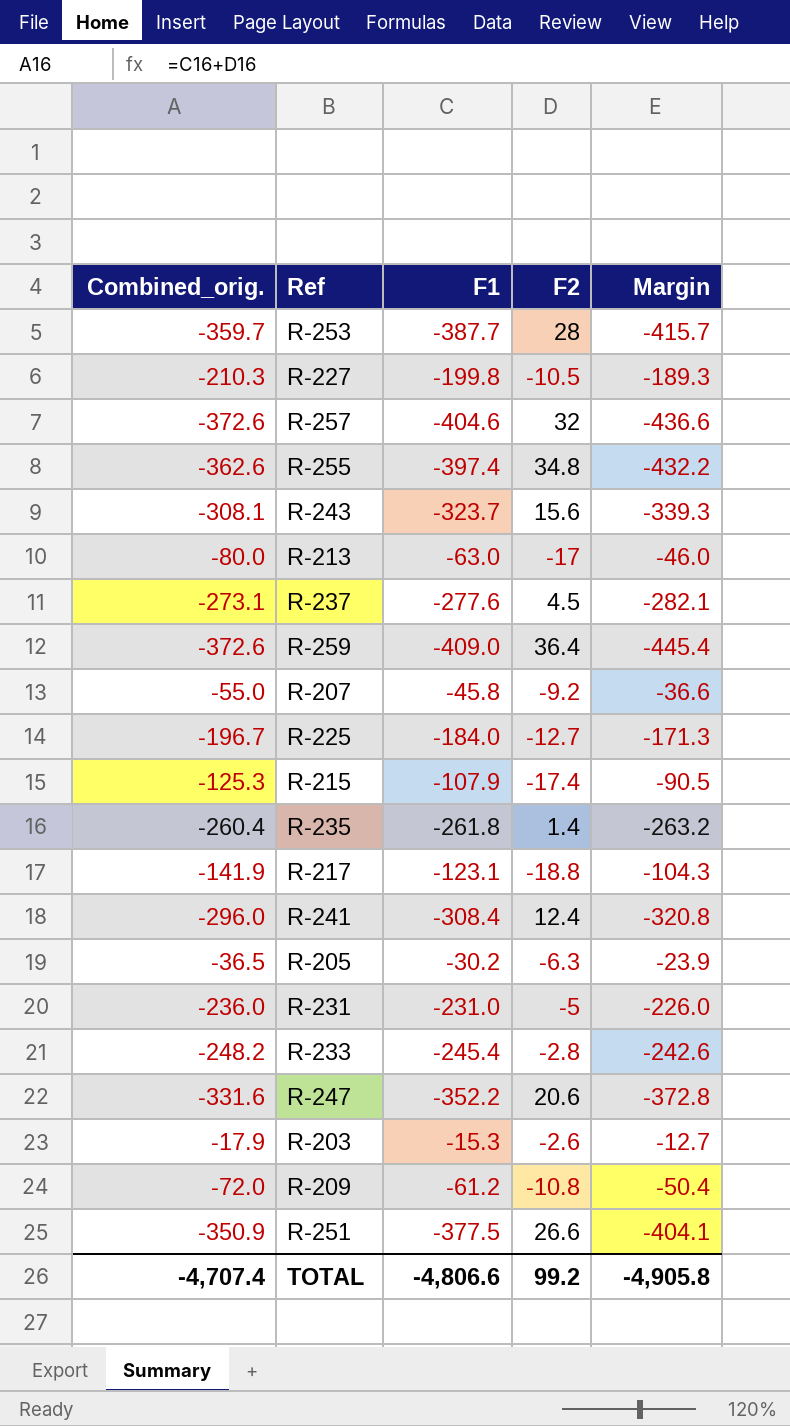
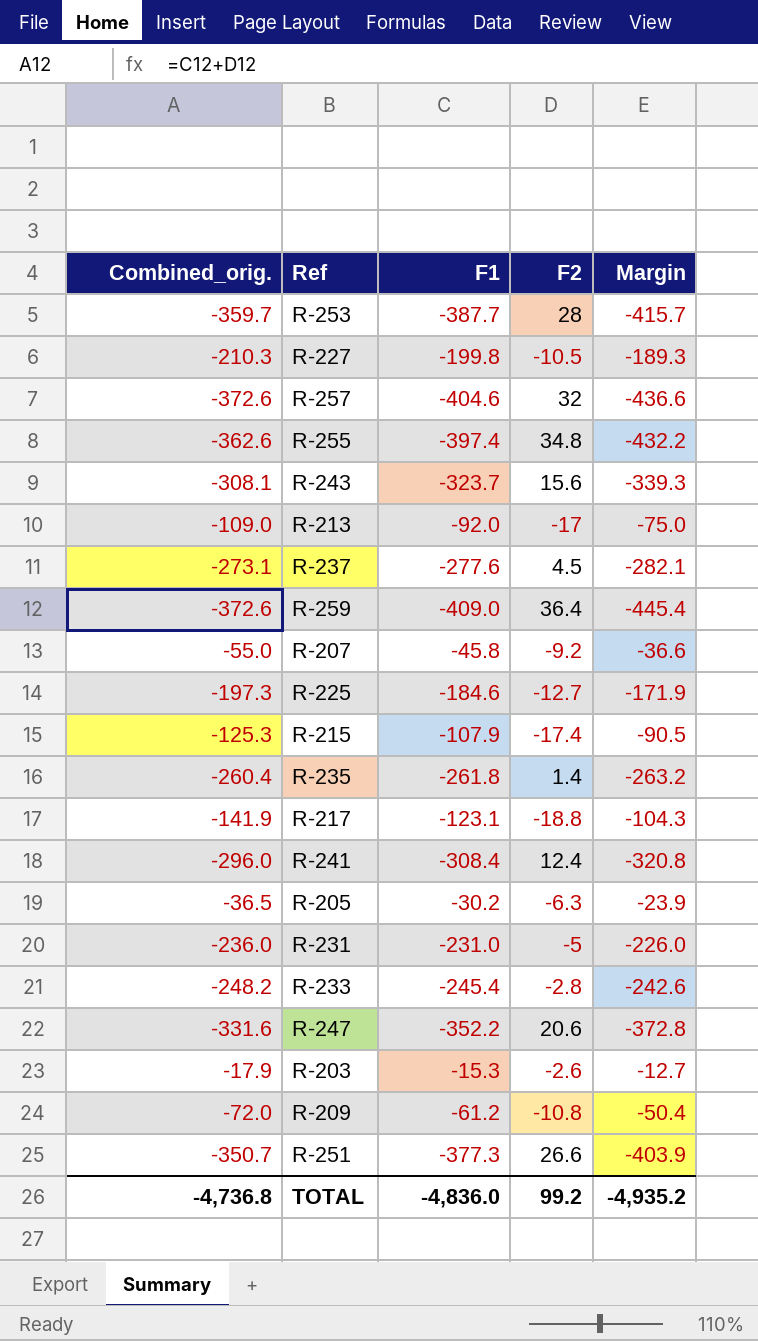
R-213 | Combined_orig.: -80.0 -> -109.0
R-213 | F1: -63.0 -> -92.0
R-213 | Margin: -46.0 -> -75.0
R-225 | Combined_orig.: -196.7 -> -197.3
R-225 | F1: -184.0 -> -184.6
R-225 | Margin: -171.3 -> -171.9
R-251 | Combined_orig.: -350.9 -> -350.7
R-251 | F1: -377.5 -> -377.3
R-251 | Margin: -404.1 -> -403.9
TOTAL | Combined_orig.: -4,707.4 -> -4,736.8
TOTAL | F1: -4,806.6 -> -4,836.0
TOTAL | Margin: -4,905.8 -> -4,935.2

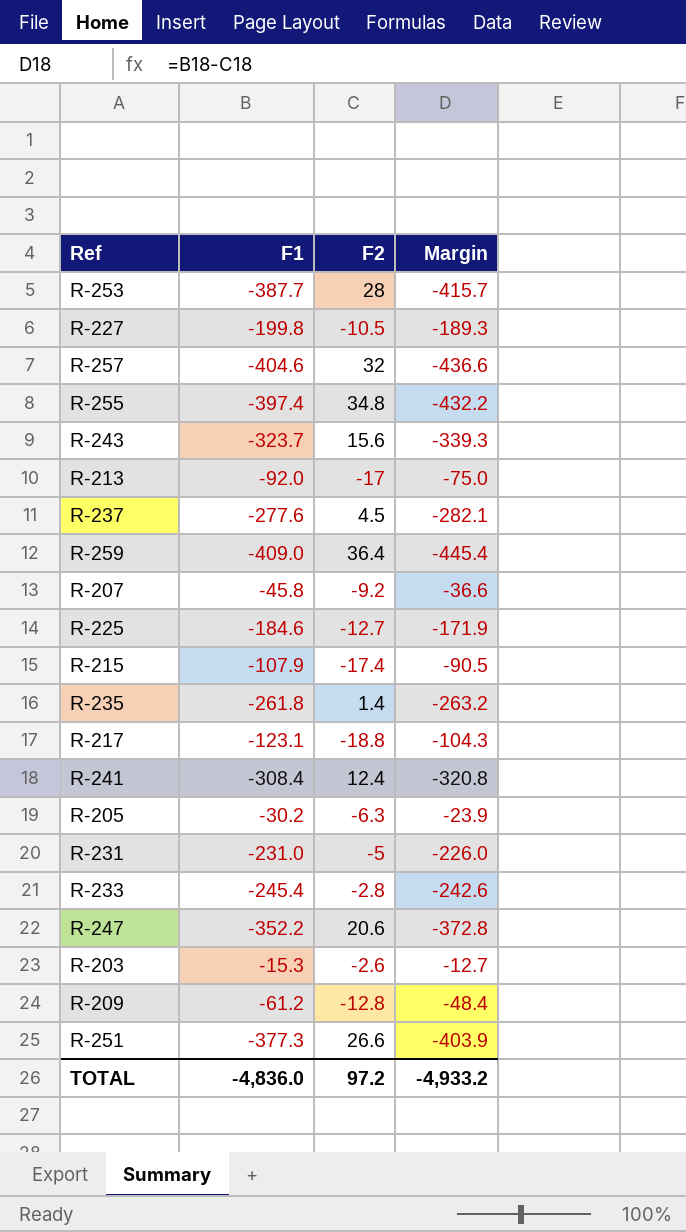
column Combined_orig. | formula: [F1] + [F2] -> none
R-209 | F2: -10.8 -> -12.8
R-209 | Margin: -50.4 -> -48.4
TOTAL | F2: 99.2 -> 97.2
TOTAL | Margin: -4,935.2 -> -4,933.2

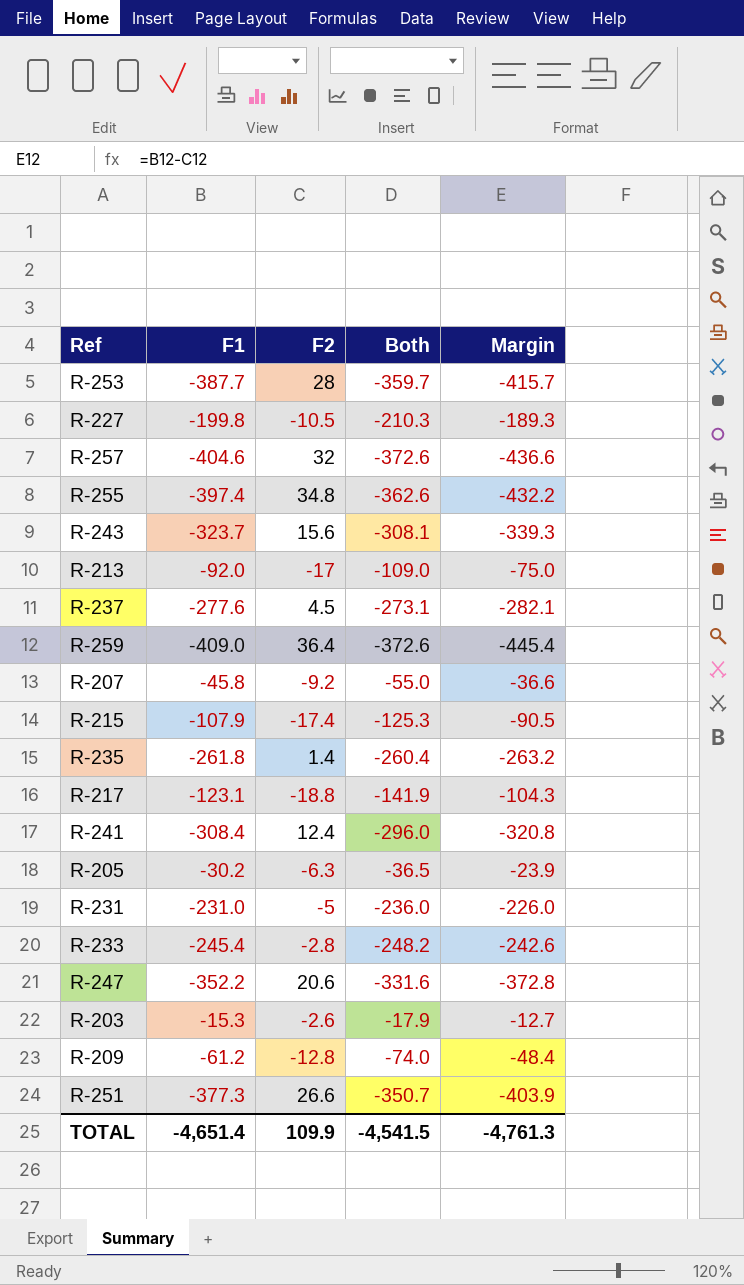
column Both | formula: none -> [F1] + [F2]
row R-225: -184.6 | -12.7 | -171.9 -> none
TOTAL | F1: -4,836.0 -> -4,651.4
TOTAL | F2: 97.2 -> 109.9
TOTAL | Margin: -4,933.2 -> -4,761.3

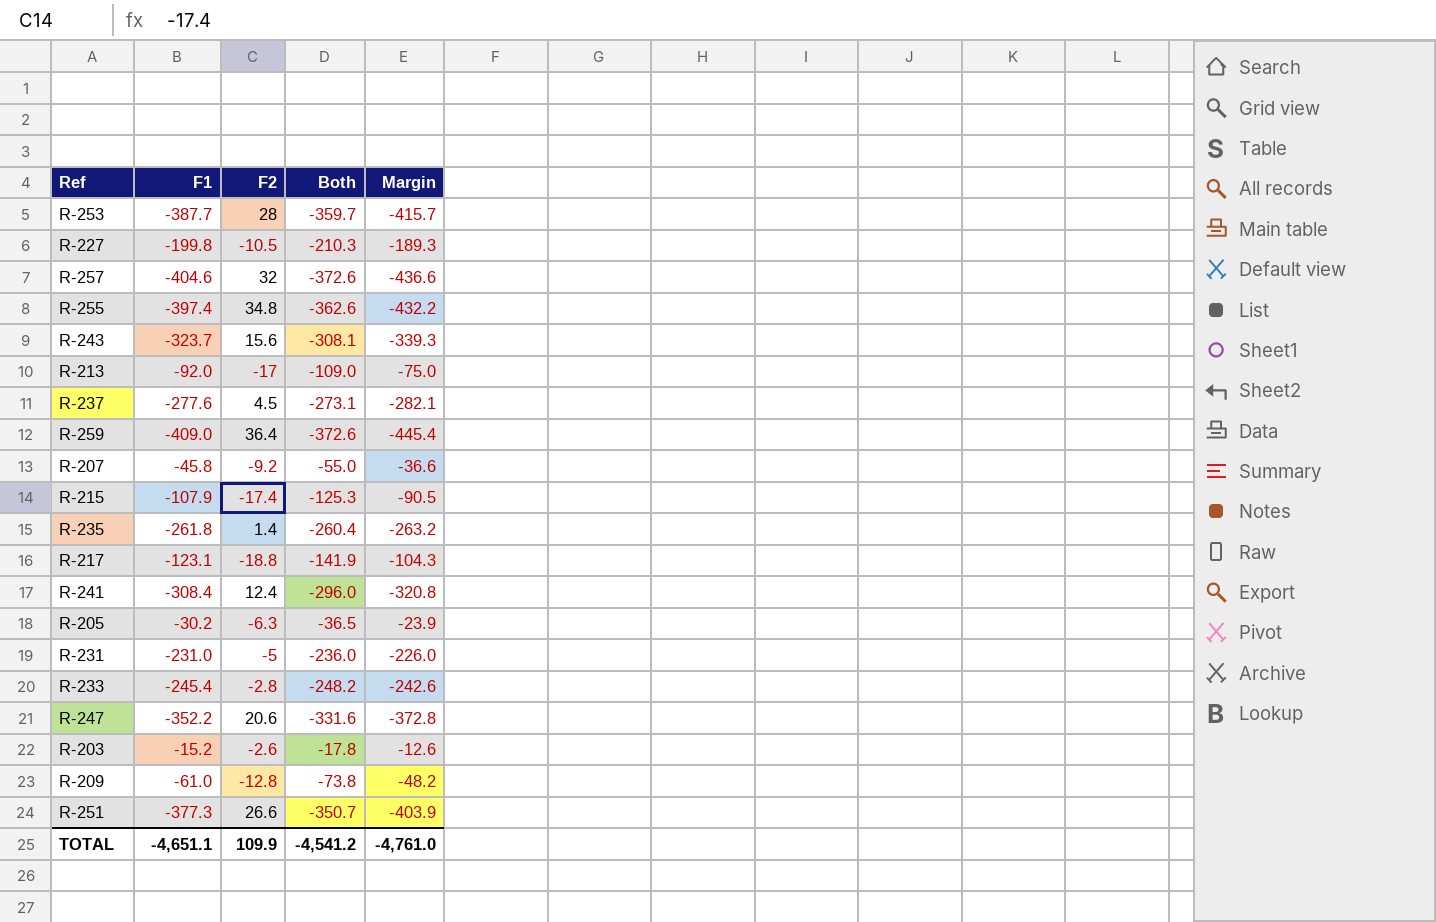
R-203 | F1: -15.3 -> -15.2
R-203 | Both: -17.9 -> -17.8
R-203 | Margin: -12.7 -> -12.6
R-209 | F1: -61.2 -> -61.0
R-209 | Both: -74.0 -> -73.8
R-209 | Margin: -48.4 -> -48.2
TOTAL | F1: -4,651.4 -> -4,651.1
TOTAL | Both: -4,541.5 -> -4,541.2
TOTAL | Margin: -4,761.3 -> -4,761.0

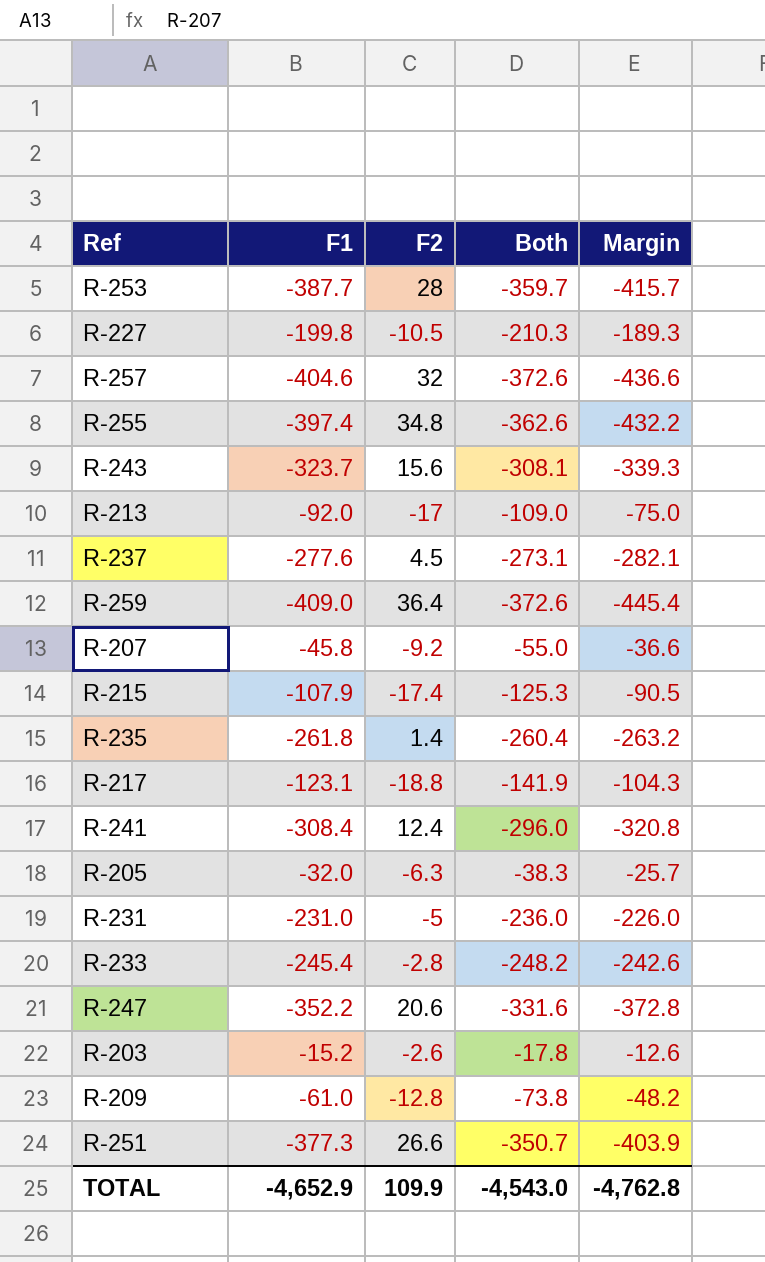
R-205 | F1: -30.2 -> -32.0
R-205 | Both: -36.5 -> -38.3
R-205 | Margin: -23.9 -> -25.7
TOTAL | F1: -4,651.1 -> -4,652.9
TOTAL | Both: -4,541.2 -> -4,543.0
TOTAL | Margin: -4,761.0 -> -4,762.8

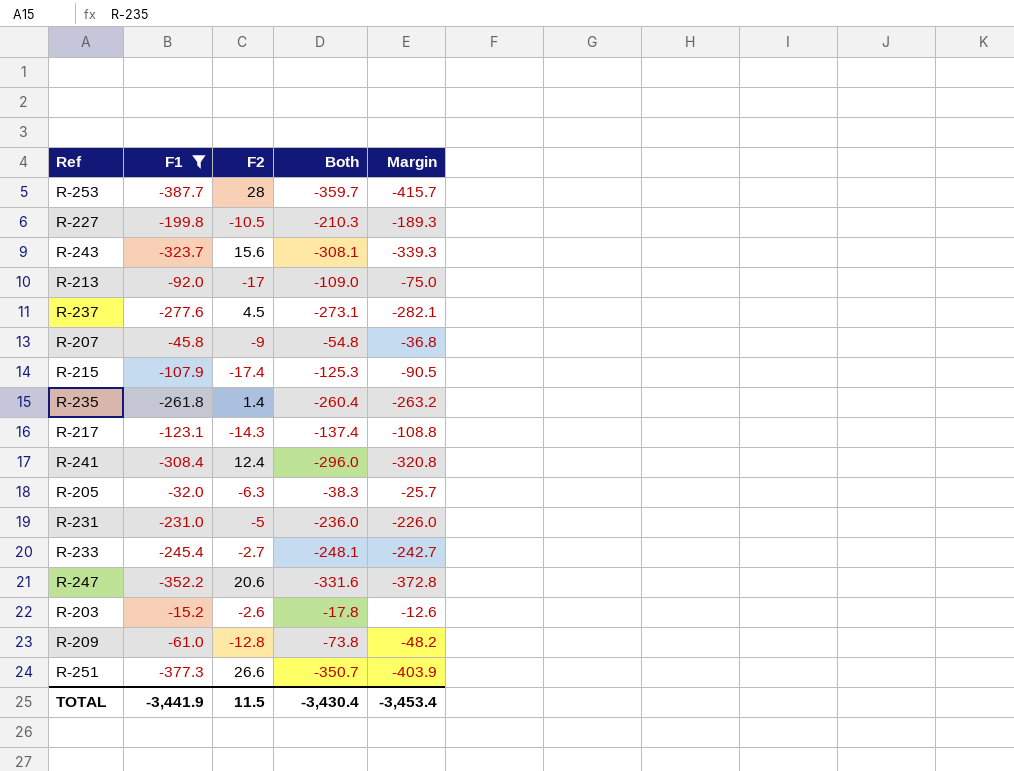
filter: none -> F1 >= -387.7
R-207 | F2: -9.2 -> -9
R-207 | Both: -55.0 -> -54.8
R-207 | Margin: -36.6 -> -36.8
R-217 | F2: -18.8 -> -14.3
R-217 | Both: -141.9 -> -137.4
R-217 | Margin: -104.3 -> -108.8
R-233 | F2: -2.8 -> -2.7
R-233 | Both: -248.2 -> -248.1
R-233 | Margin: -242.6 -> -242.7
TOTAL | F1: -4,652.9 -> -3,441.9
TOTAL | F2: 109.9 -> 11.5
TOTAL | Both: -4,543.0 -> -3,430.4
TOTAL | Margin: -4,762.8 -> -3,453.4

